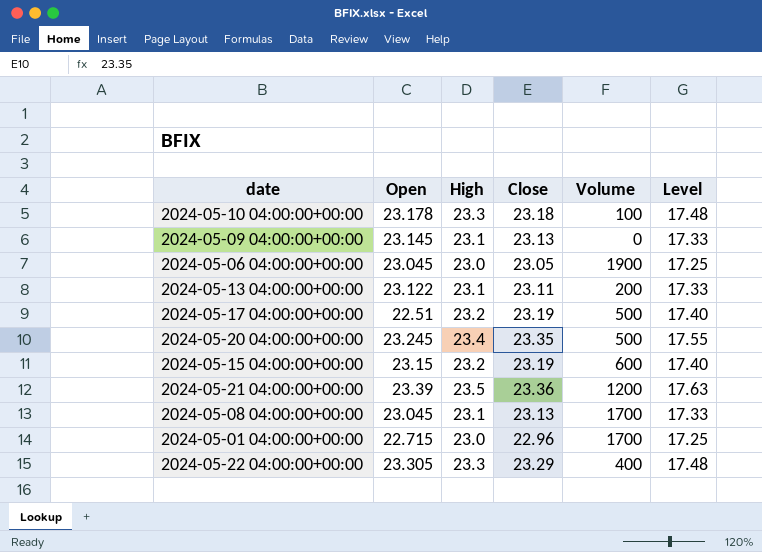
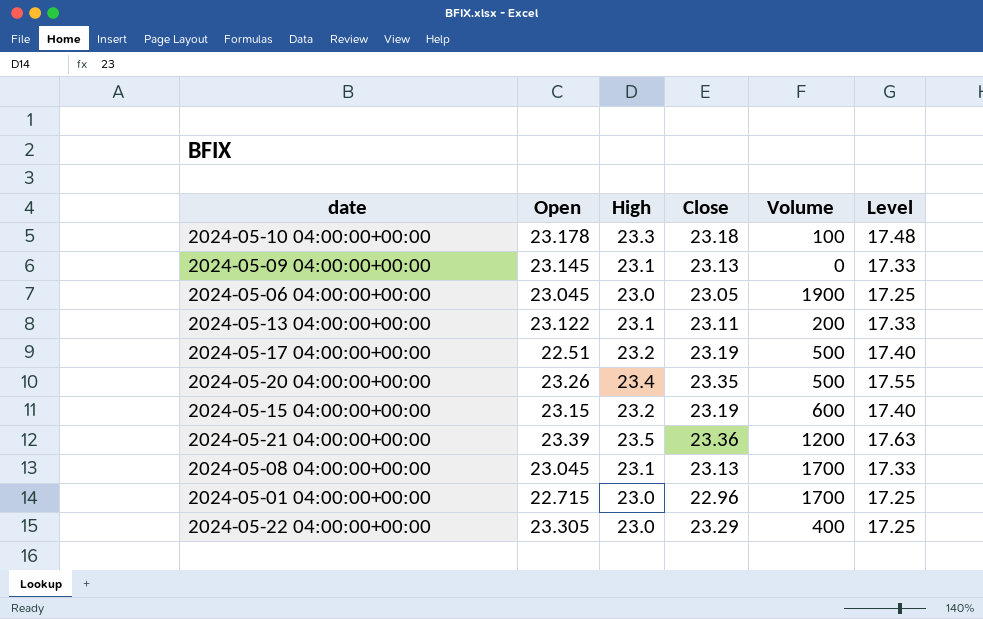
2024-05-20 04:00:00+00:00 | Open: 23.245 -> 23.26
2024-05-22 04:00:00+00:00 | High: 23.3 -> 23.0
2024-05-22 04:00:00+00:00 | Level: 17.48 -> 17.25

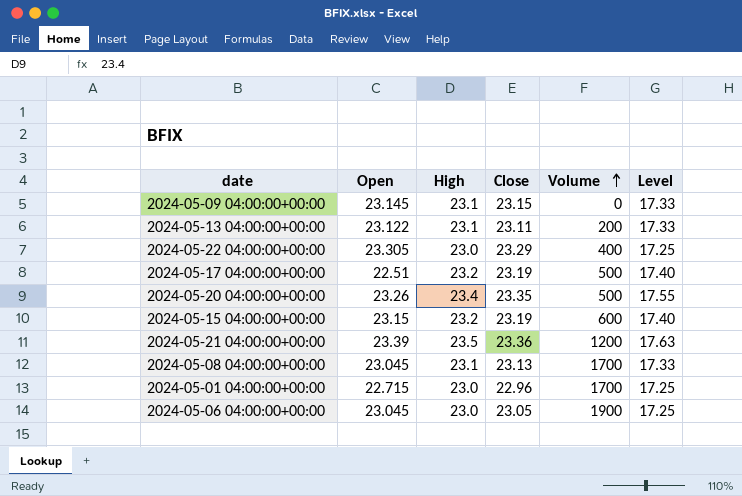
row order: none -> Volume ascending
row 2024-05-10 04:00:00+00:00: 23.178 | 23.3 | 23.18 | 100 | 17.48 -> none
2024-05-09 04:00:00+00:00 | Close: 23.13 -> 23.15

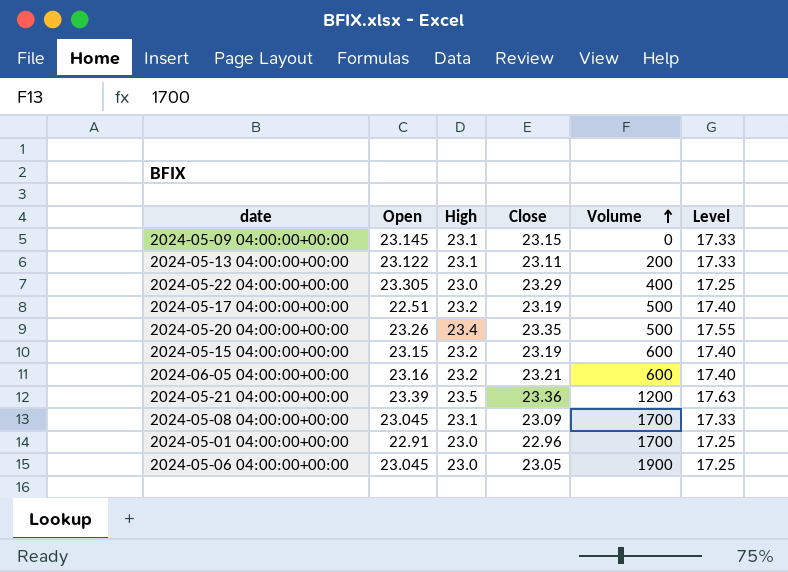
row 2024-06-05 04:00:00+00:00: none -> 23.16 | 23.2 | 23.21 | 600 | 17.40
2024-05-08 04:00:00+00:00 | Close: 23.13 -> 23.09
2024-05-01 04:00:00+00:00 | Open: 22.715 -> 22.91

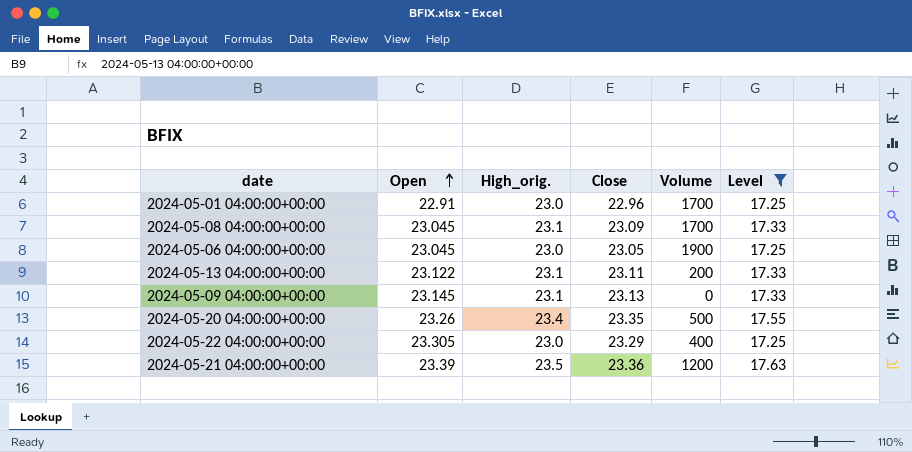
filter: none -> Level != 17.40
row order: Volume ascending -> Open ascending
column name: High -> High_orig.
2024-05-09 04:00:00+00:00 | Close: 23.15 -> 23.13

